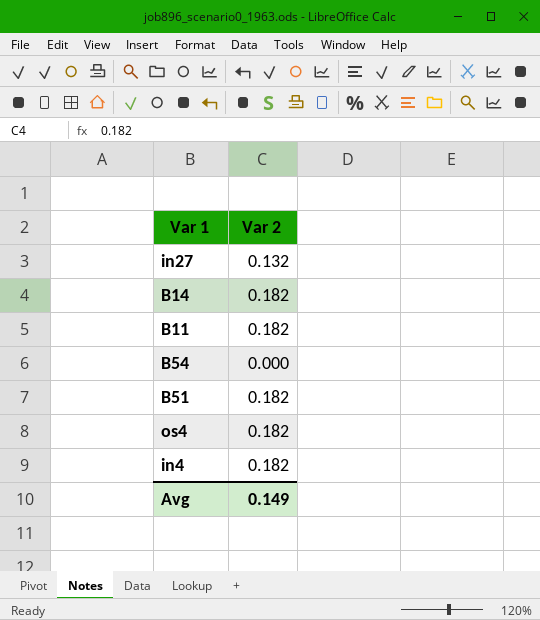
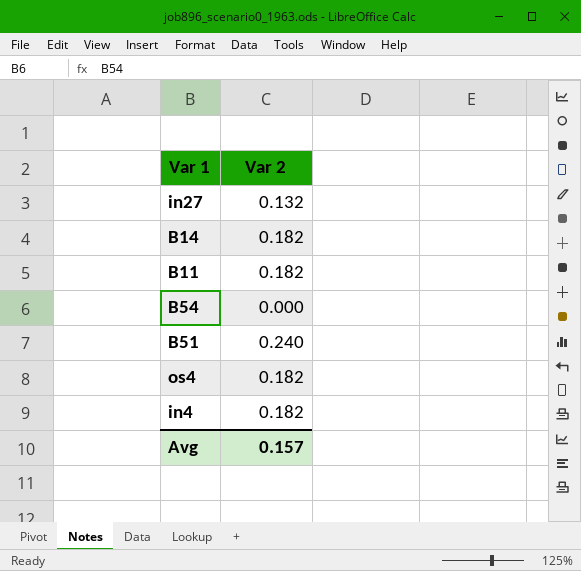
B51 | Var 2: 0.182 -> 0.240
Avg | Var 2: 0.149 -> 0.157

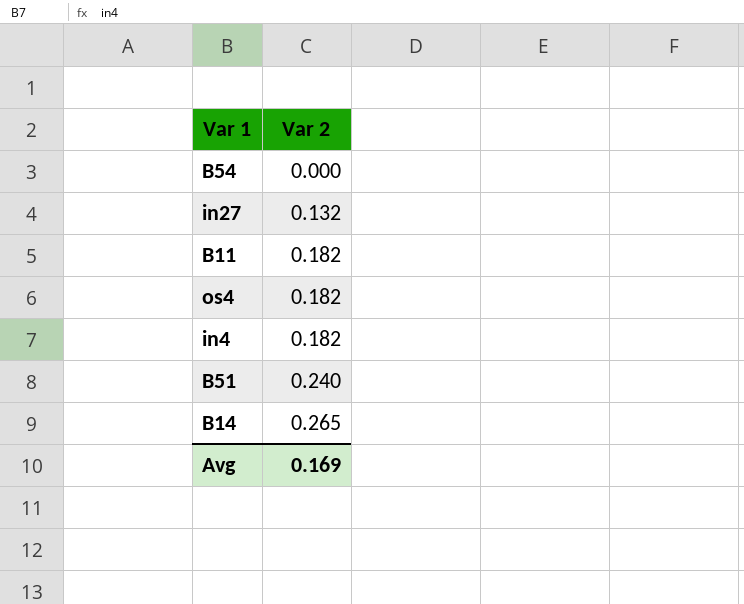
row order: none -> Var 2 ascending
B14 | Var 2: 0.182 -> 0.265
Avg | Var 2: 0.157 -> 0.169

